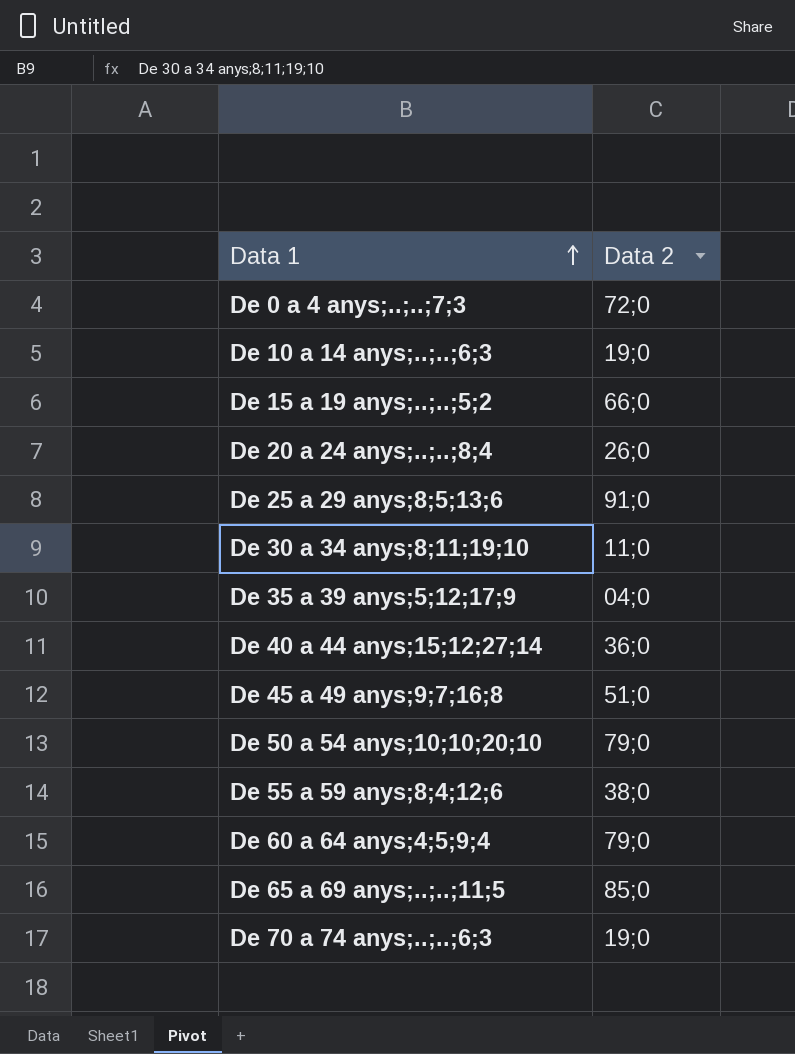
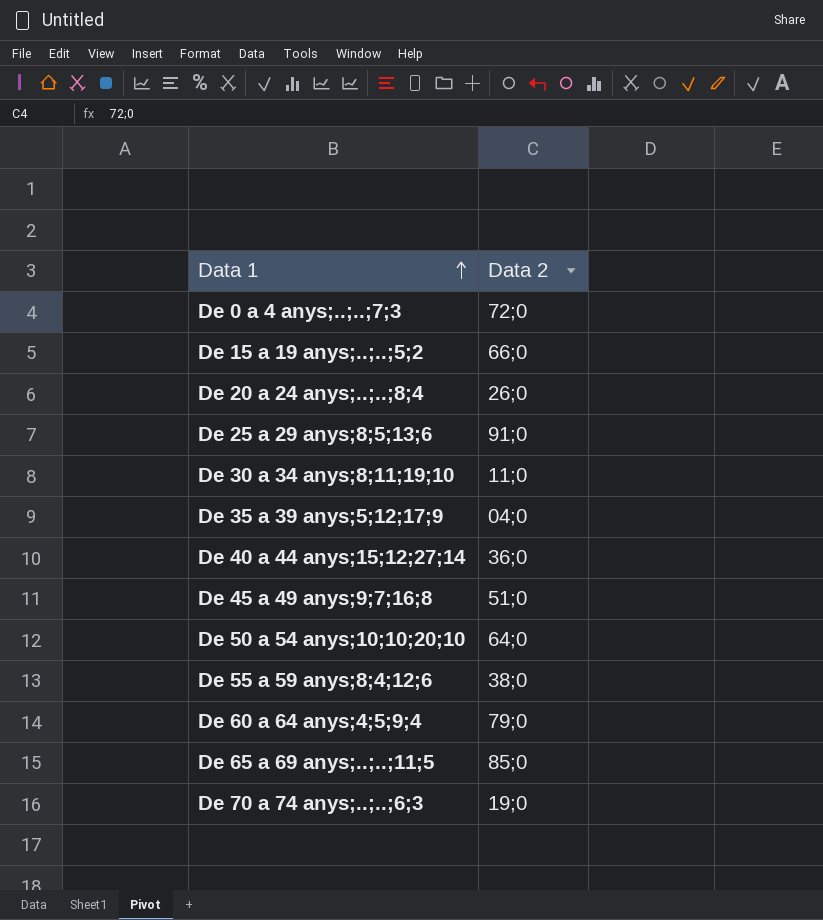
row De 10 a 14 anys;..;..;6;3: 19;0 -> none
De 50 a 54 anys;10;10;20;10 | Data 2: 79;0 -> 64;0

